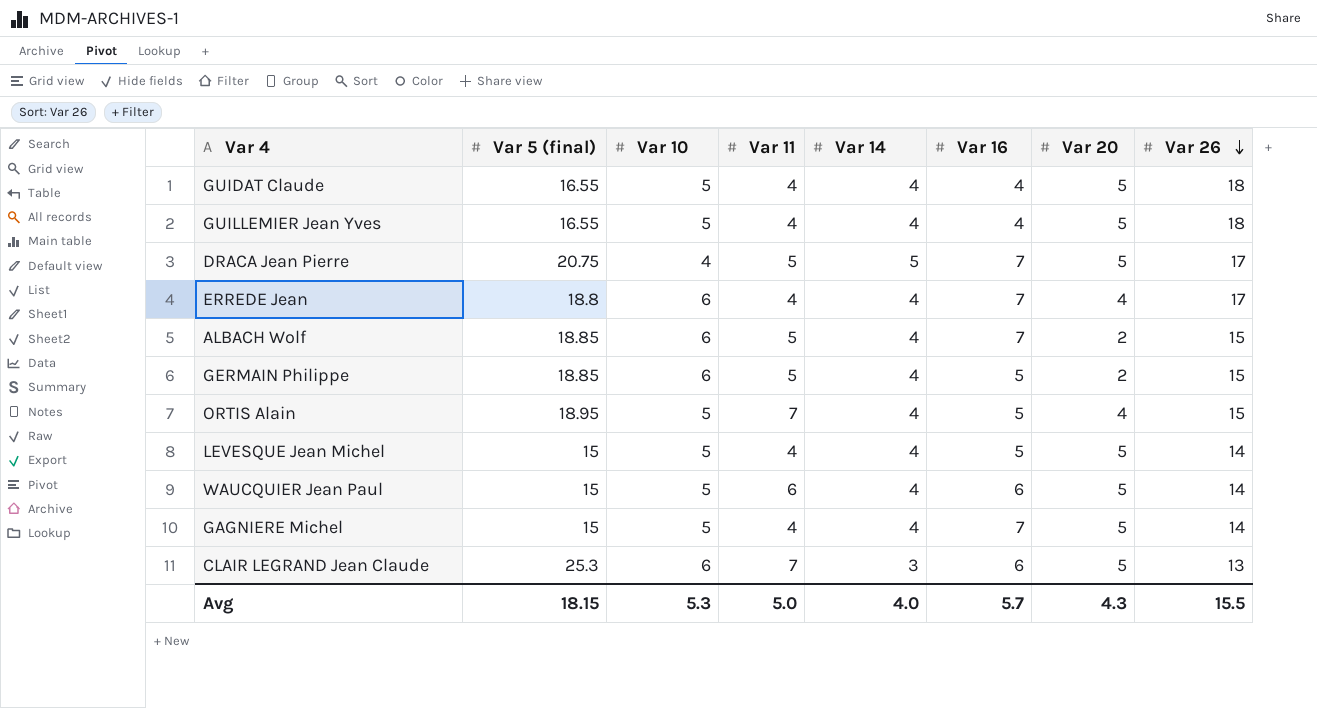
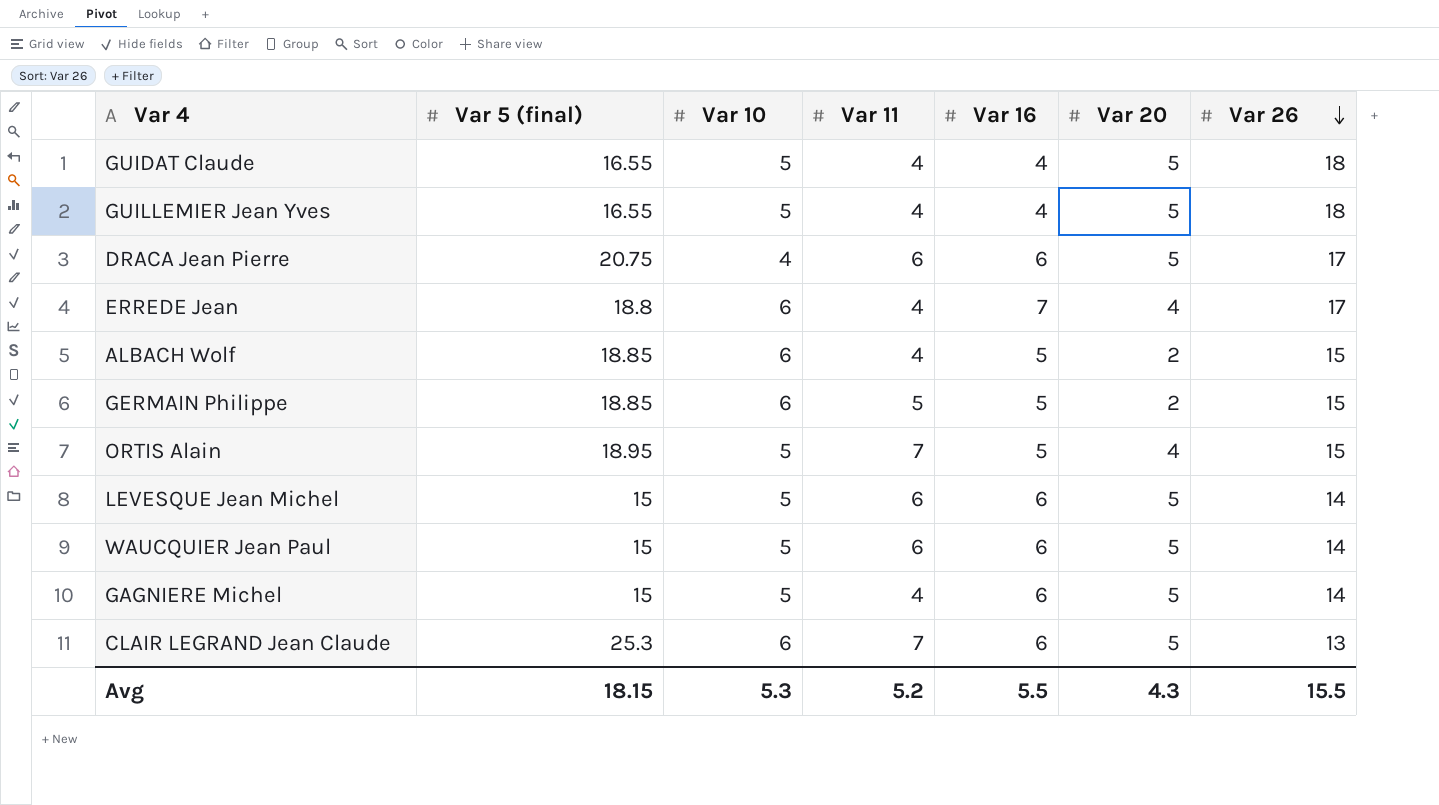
column Var 14 | position: 5 -> none
DRACA Jean Pierre | Var 11: 5 -> 6
DRACA Jean Pierre | Var 16: 7 -> 6
ALBACH Wolf | Var 11: 5 -> 4
ALBACH Wolf | Var 16: 7 -> 5
LEVESQUE Jean Michel | Var 11: 4 -> 6
LEVESQUE Jean Michel | Var 16: 5 -> 6
GAGNIERE Michel | Var 16: 7 -> 6
Avg | Var 11: 5.0 -> 5.2
Avg | Var 16: 5.7 -> 5.5

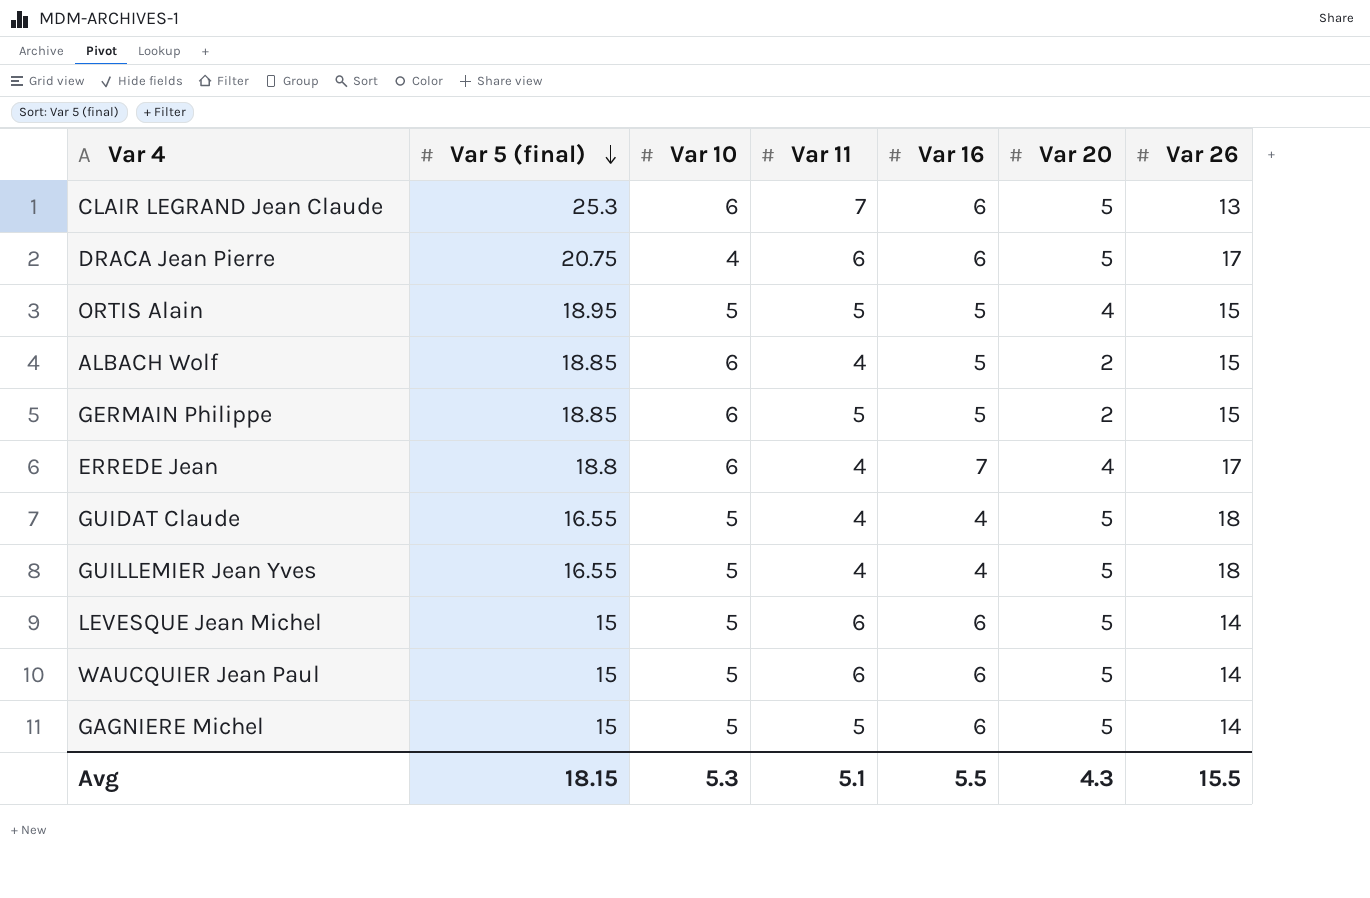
row order: Var 26 descending -> Var 5 (final) descending
ORTIS Alain | Var 11: 7 -> 5
GAGNIERE Michel | Var 11: 4 -> 5
Avg | Var 11: 5.2 -> 5.1

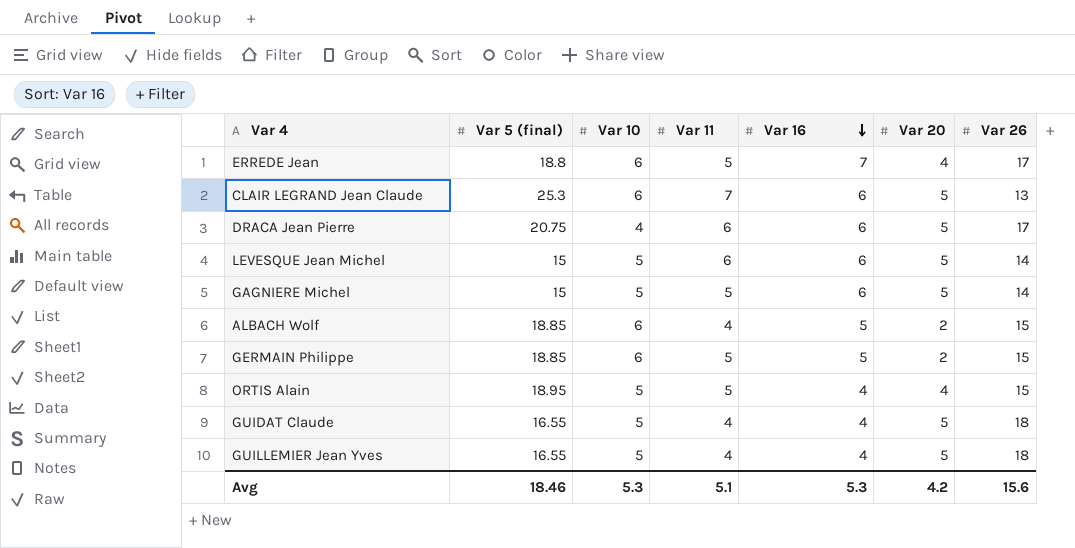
row order: Var 5 (final) descending -> Var 16 descending
row WAUCQUIER Jean Paul: 15 | 5 | 6 | 6 | 5 | 14 -> none
ERREDE Jean | Var 11: 4 -> 5
ORTIS Alain | Var 16: 5 -> 4
Avg | Var 5 (final): 18.15 -> 18.46
Avg | Var 16: 5.5 -> 5.3
Avg | Var 20: 4.3 -> 4.2
Avg | Var 26: 15.5 -> 15.6

